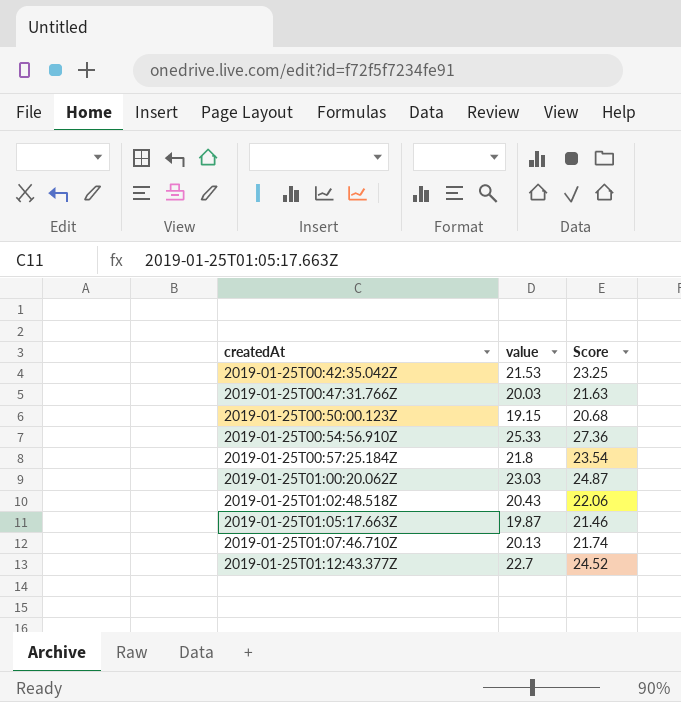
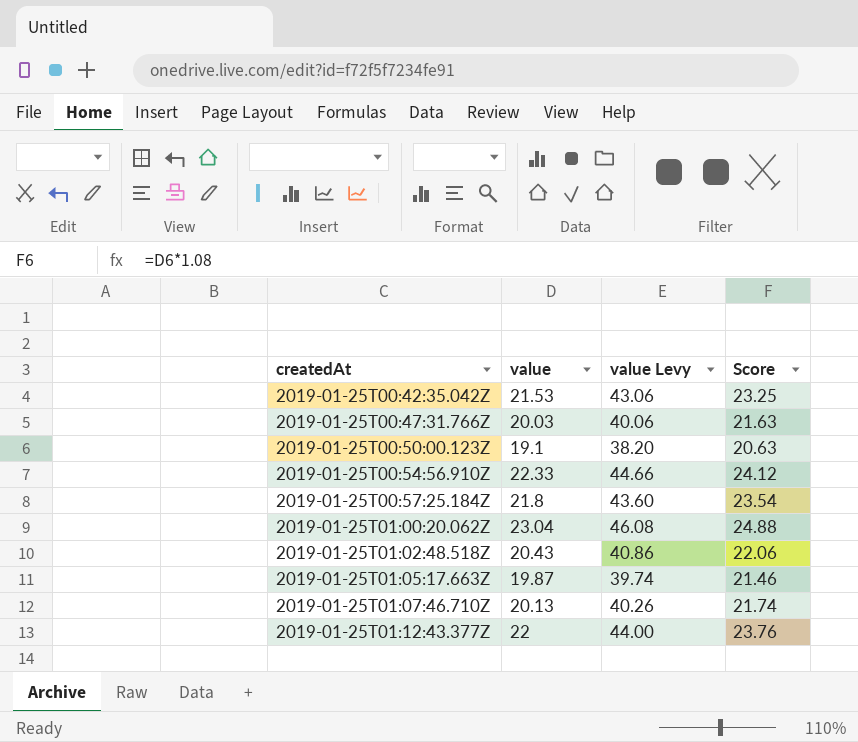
column value Levy | formula: none -> [value] * 2
2019-01-25T00:50:00.123Z | value: 19.15 -> 19.1
2019-01-25T00:50:00.123Z | Score: 20.68 -> 20.63
2019-01-25T00:54:56.910Z | value: 25.33 -> 22.33
2019-01-25T00:54:56.910Z | Score: 27.36 -> 24.12
2019-01-25T01:00:20.062Z | value: 23.03 -> 23.04
2019-01-25T01:00:20.062Z | Score: 24.87 -> 24.88
2019-01-25T01:12:43.377Z | value: 22.7 -> 22
2019-01-25T01:12:43.377Z | Score: 24.52 -> 23.76

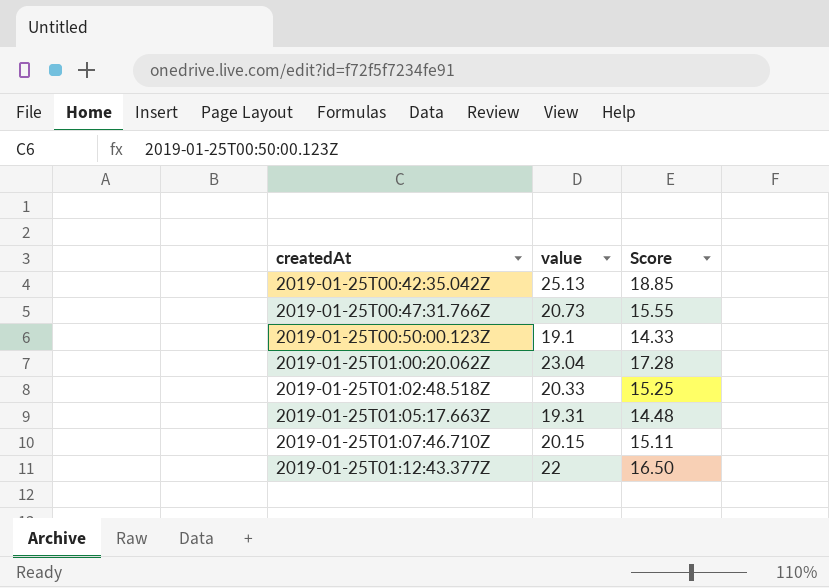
column value Levy | formula: [value] * 2 -> none
column Score | formula: [value] * 1.08 -> [value] * 0.75
row 2019-01-25T00:54:56.910Z: 22.33 | 44.66 | 24.12 -> none
row 2019-01-25T00:57:25.184Z: 21.8 | 43.60 | 23.54 -> none
2019-01-25T00:42:35.042Z | value: 21.53 -> 25.13
2019-01-25T00:47:31.766Z | value: 20.03 -> 20.73
2019-01-25T01:02:48.518Z | value: 20.43 -> 20.33
2019-01-25T01:05:17.663Z | value: 19.87 -> 19.31
2019-01-25T01:07:46.710Z | value: 20.13 -> 20.15

